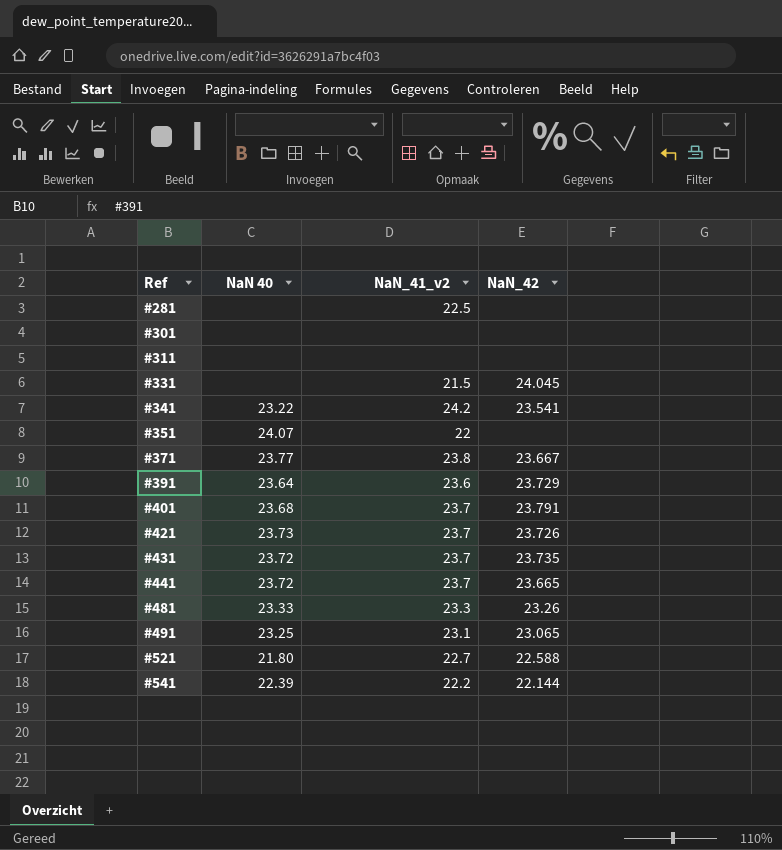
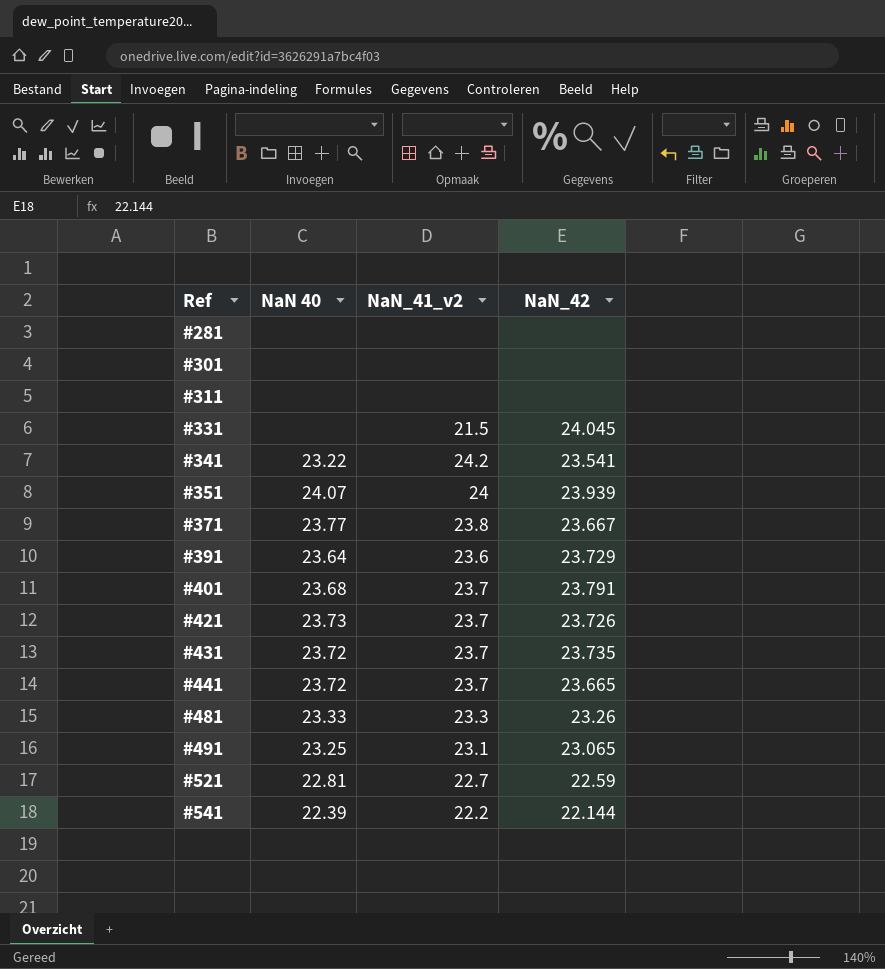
#281 | NaN_41_v2: 22.5 -> none
#351 | NaN_41_v2: 22 -> 24
#351 | NaN_42: none -> 23.939
#521 | NaN 40: 21.80 -> 22.81
#521 | NaN_42: 22.588 -> 22.59

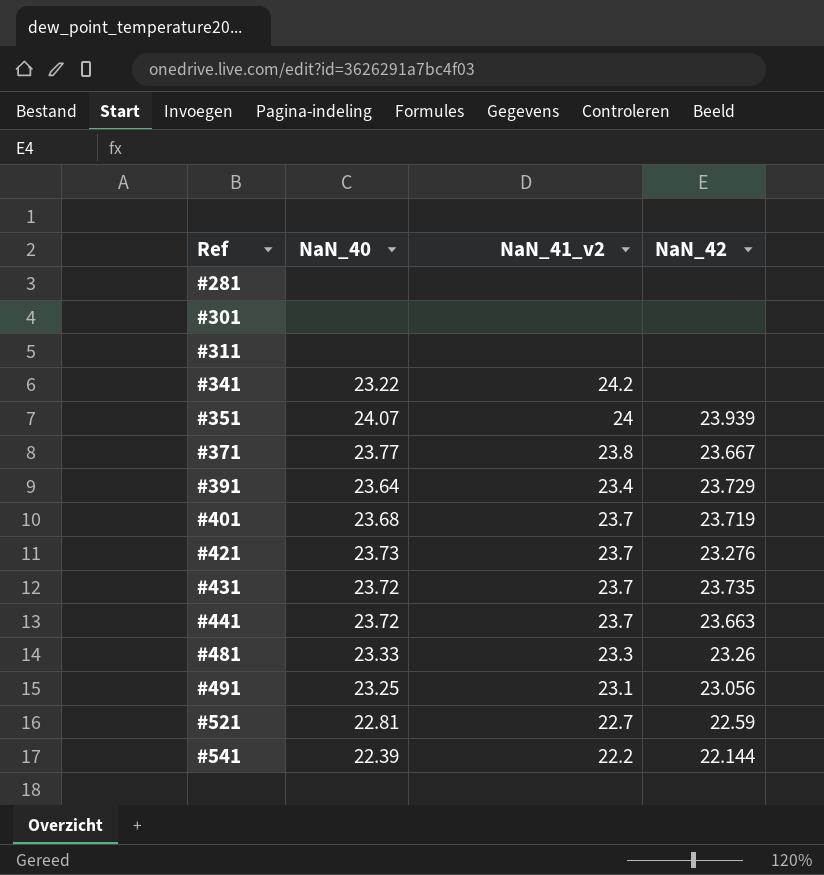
column name: NaN 40 -> NaN_40
row #331: none | 21.5 | 24.045 -> none
#341 | NaN_42: 23.541 -> none
#391 | NaN_41_v2: 23.6 -> 23.4
#401 | NaN_42: 23.791 -> 23.719
#421 | NaN_42: 23.726 -> 23.276
#441 | NaN_42: 23.665 -> 23.663
#491 | NaN_42: 23.065 -> 23.056

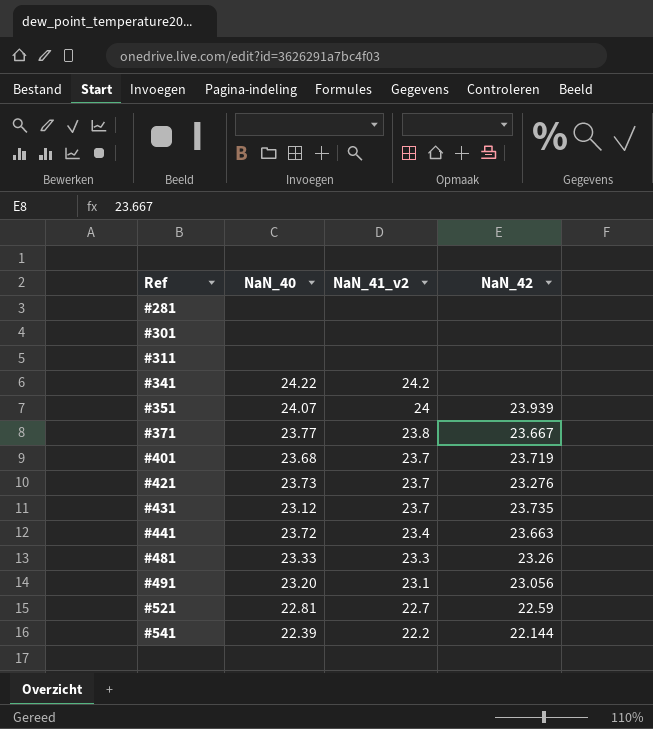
row #391: 23.64 | 23.4 | 23.729 -> none
#341 | NaN_40: 23.22 -> 24.22
#431 | NaN_40: 23.72 -> 23.12
#441 | NaN_41_v2: 23.7 -> 23.4
#491 | NaN_40: 23.25 -> 23.20

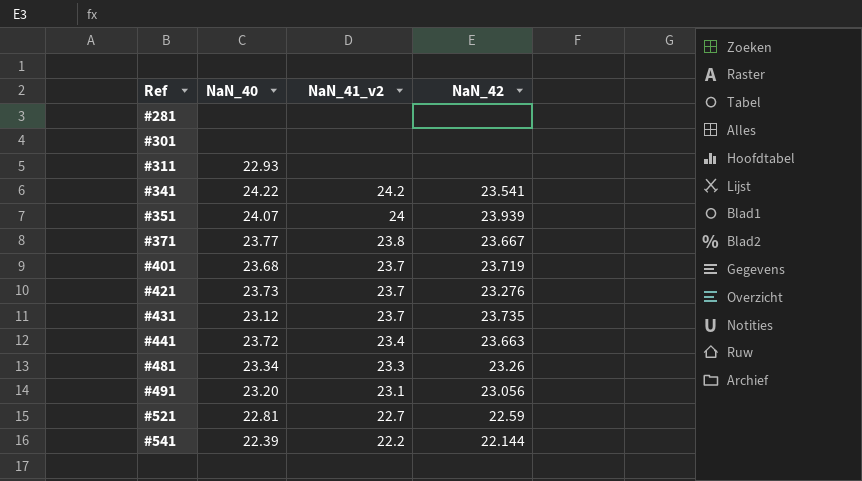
#311 | NaN_40: none -> 22.93
#341 | NaN_42: none -> 23.541
#481 | NaN_40: 23.33 -> 23.34

